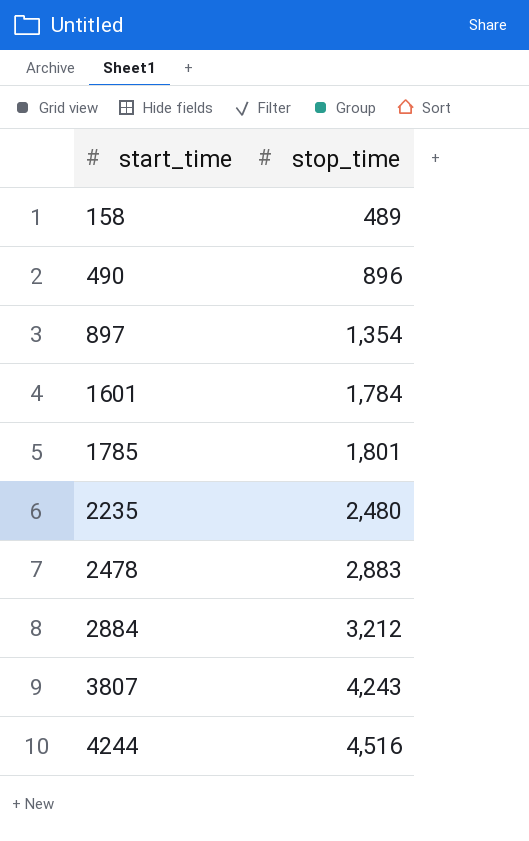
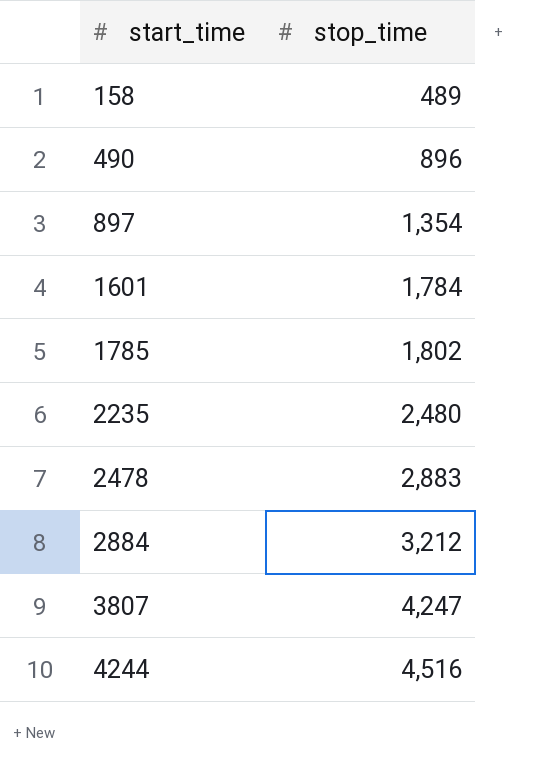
1785 | stop_time: 1,801 -> 1,802
3807 | stop_time: 4,243 -> 4,247

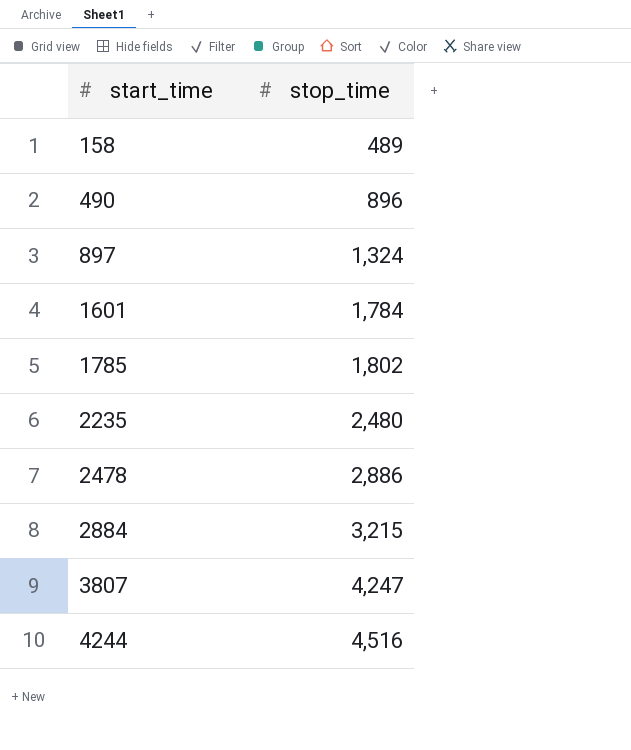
897 | stop_time: 1,354 -> 1,324
2478 | stop_time: 2,883 -> 2,886
2884 | stop_time: 3,212 -> 3,215

